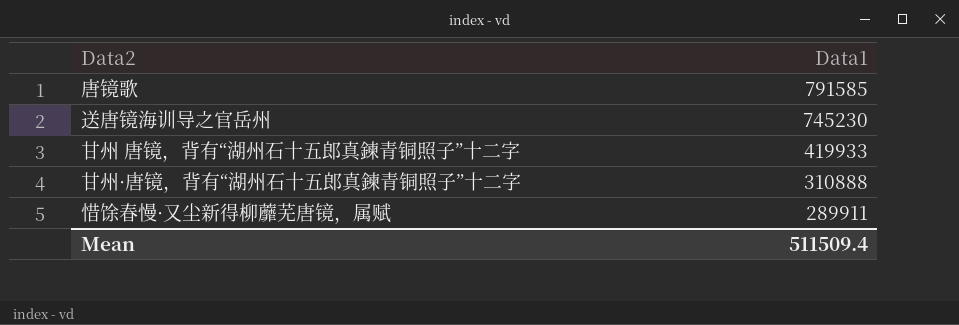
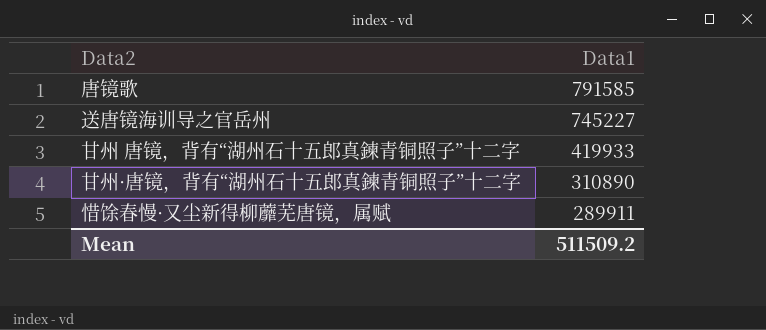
送唐镜海训导之官岳州 | Data1: 745230 -> 745227
甘州·唐镜，背有“湖州石十五郎真鍊青铜照子”十二字 | Data1: 310888 -> 310890
Mean | Data1: 511509.4 -> 511509.2

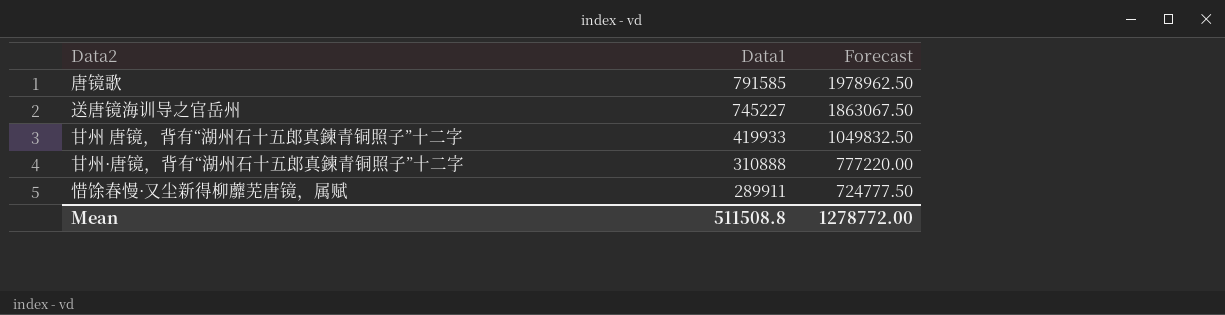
column Forecast | formula: none -> [Data1] * 2.5
甘州·唐镜，背有“湖州石十五郎真鍊青铜照子”十二字 | Data1: 310890 -> 310888
Mean | Data1: 511509.2 -> 511508.8

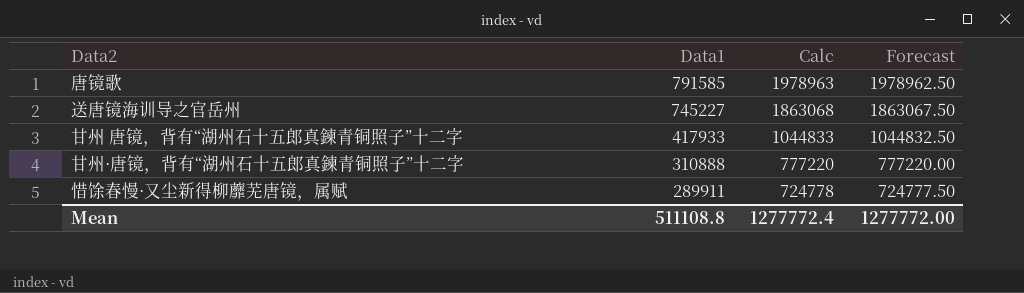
column Calc | formula: none -> [Data1] * 2.5
甘州 唐镜，背有“湖州石十五郎真鍊青铜照子”十二字 | Data1: 419933 -> 417933
甘州 唐镜，背有“湖州石十五郎真鍊青铜照子”十二字 | Forecast: 1049832.50 -> 1044832.50
Mean | Data1: 511508.8 -> 511108.8
Mean | Forecast: 1278772.00 -> 1277772.00

